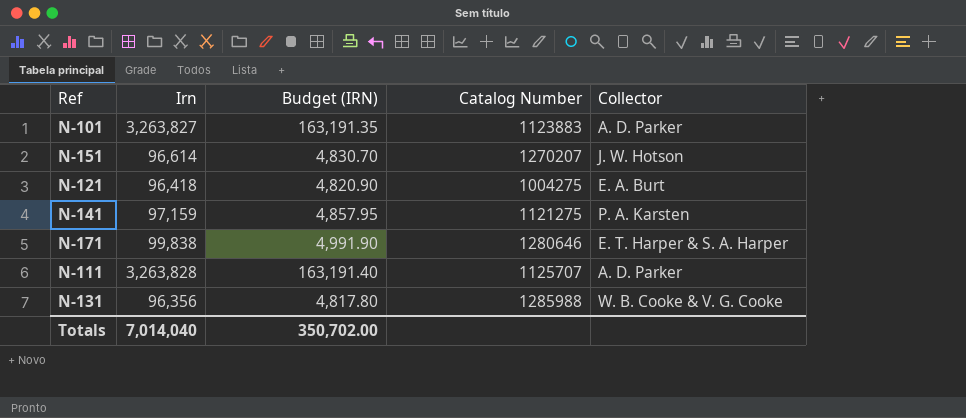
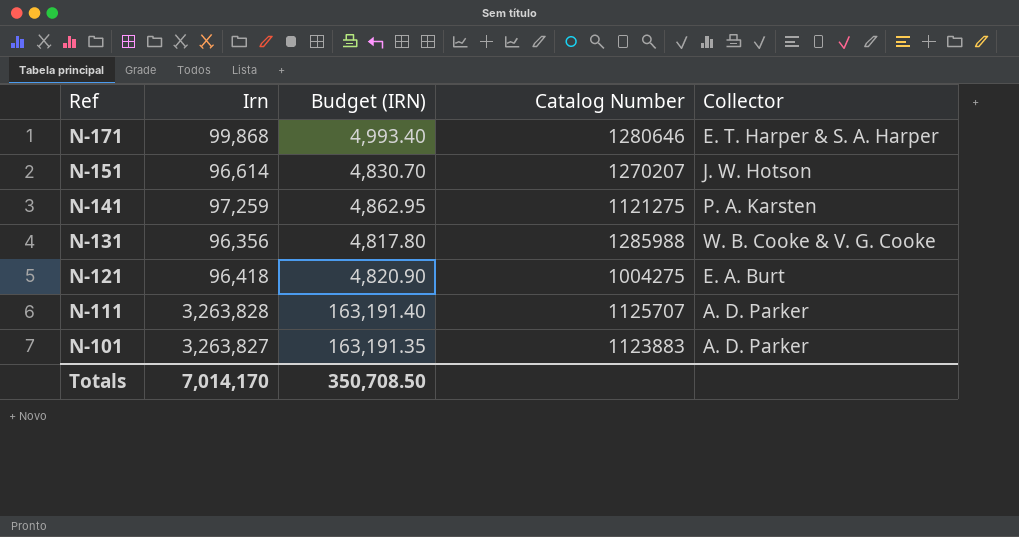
row order: none -> Ref descending
N-171 | Irn: 99,838 -> 99,868
N-171 | Budget (IRN): 4,991.90 -> 4,993.40
N-141 | Irn: 97,159 -> 97,259
N-141 | Budget (IRN): 4,857.95 -> 4,862.95
Totals | Irn: 7,014,040 -> 7,014,170
Totals | Budget (IRN): 350,702.00 -> 350,708.50

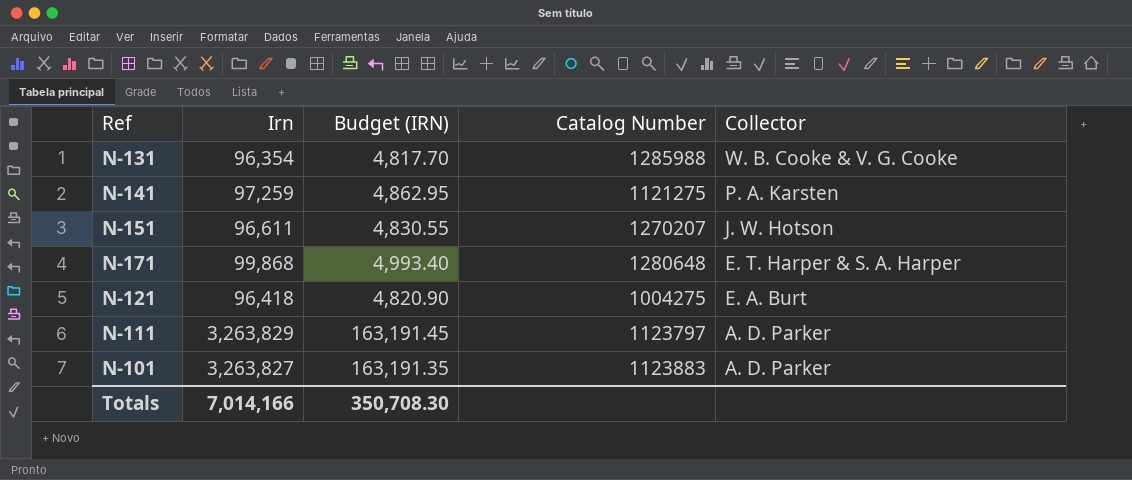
row order: Ref descending -> Collector descending
N-131 | Irn: 96,356 -> 96,354
N-131 | Budget (IRN): 4,817.80 -> 4,817.70
N-151 | Irn: 96,614 -> 96,611
N-151 | Budget (IRN): 4,830.70 -> 4,830.55
N-171 | Catalog Number: 1280646 -> 1280648
N-111 | Irn: 3,263,828 -> 3,263,829
N-111 | Budget (IRN): 163,191.40 -> 163,191.45
N-111 | Catalog Number: 1125707 -> 1123797
Totals | Irn: 7,014,170 -> 7,014,166
Totals | Budget (IRN): 350,708.50 -> 350,708.30

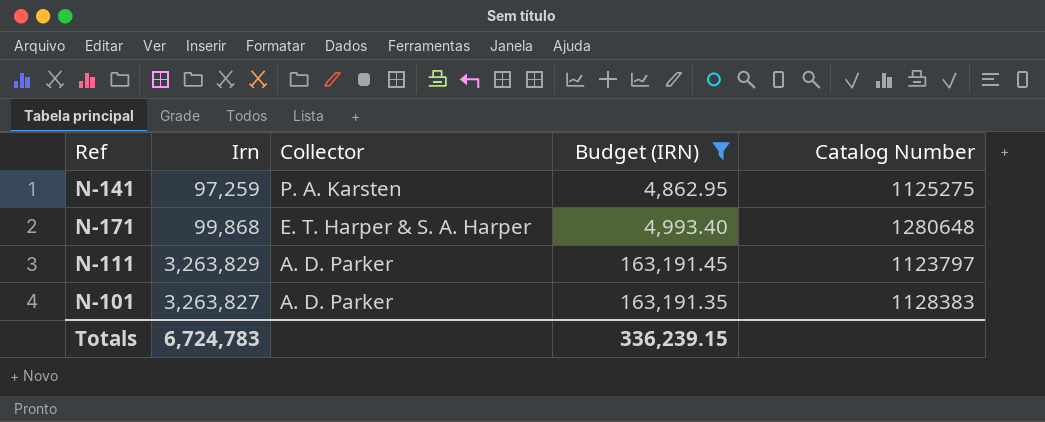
filter: none -> Budget (IRN) >= 4,862.95
column Collector | position: 5 -> 3
N-141 | Catalog Number: 1121275 -> 1125275
N-101 | Catalog Number: 1123883 -> 1128383
Totals | Irn: 7,014,166 -> 6,724,783
Totals | Budget (IRN): 350,708.30 -> 336,239.15

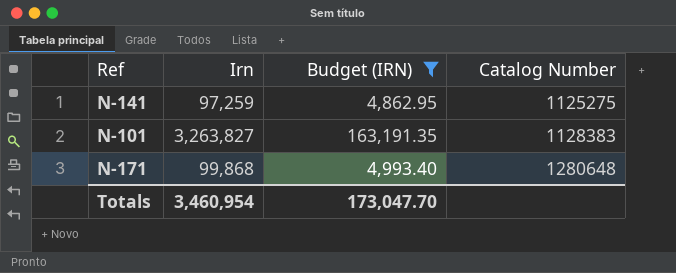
row order: Collector descending -> Catalog Number ascending
column Collector | position: 3 -> none
row N-111: 3,263,829 | A. D. Parker | 163,191.45 | 1123797 -> none
Totals | Irn: 6,724,783 -> 3,460,954
Totals | Budget (IRN): 336,239.15 -> 173,047.70

